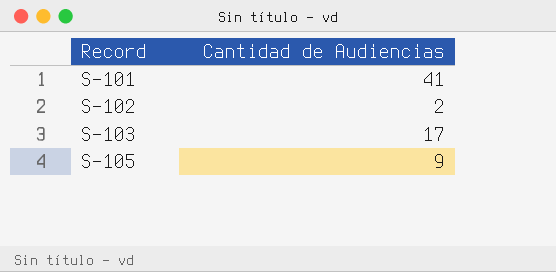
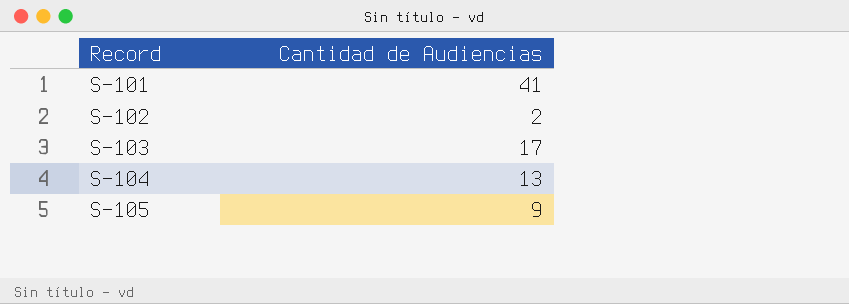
row S-104: none -> 13

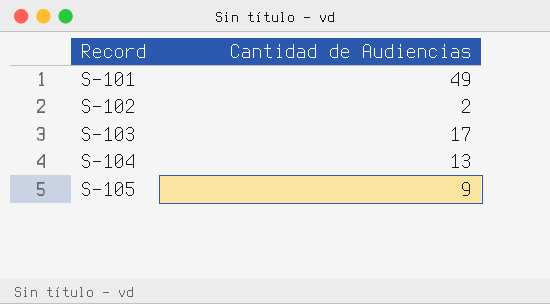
S-101 | Cantidad de Audiencias: 41 -> 49

